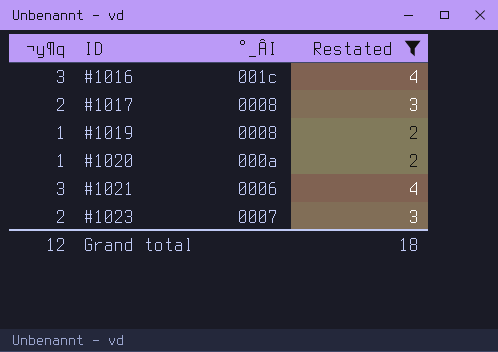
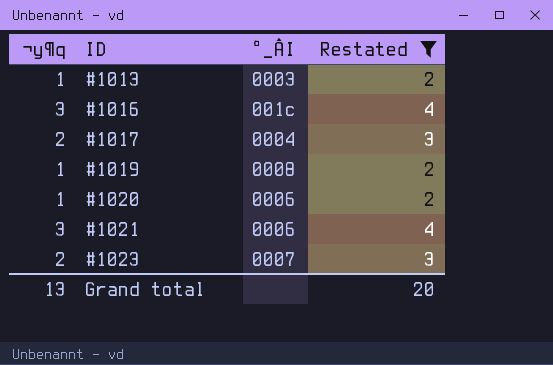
row #1013: none -> 1 | 0003 | 2
#1017 | °_ÂI: 0008 -> 0004
#1020 | °_ÂI: 000a -> 0006
Grand total | ¬y¶q: 12 -> 13
Grand total | Restated: 18 -> 20

